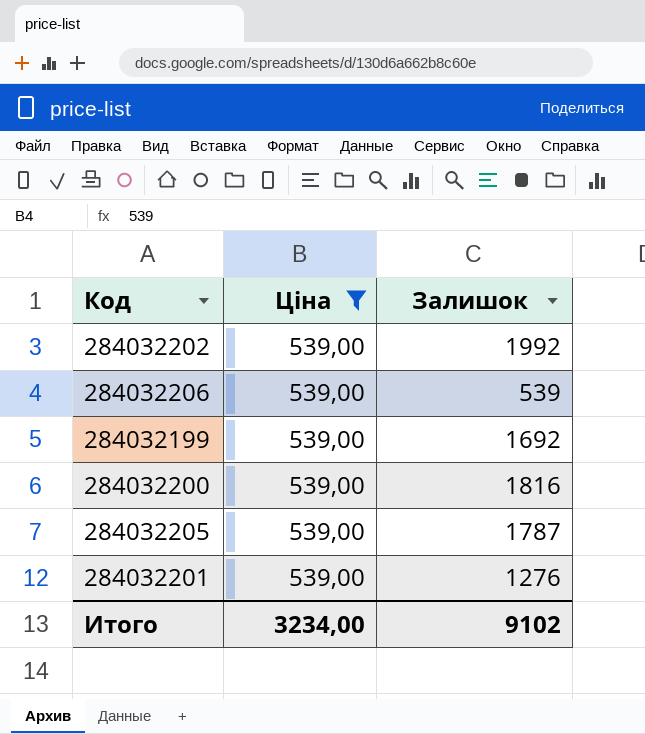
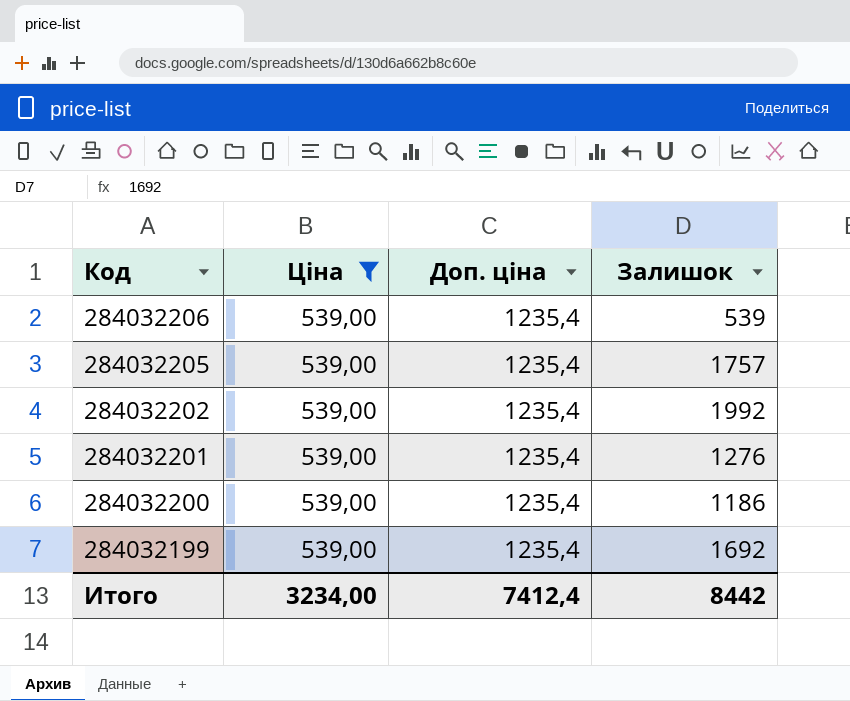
row order: none -> Код descending
column Доп. ціна | position: none -> 3
284032205 | Залишок: 1787 -> 1757
284032200 | Залишок: 1816 -> 1186
Итого | Залишок: 9102 -> 8442

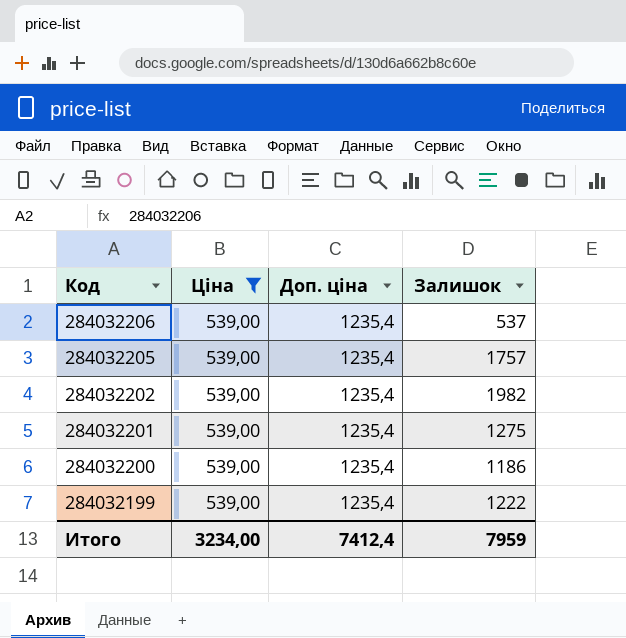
284032206 | Залишок: 539 -> 537
284032202 | Залишок: 1992 -> 1982
284032201 | Залишок: 1276 -> 1275
284032199 | Залишок: 1692 -> 1222
Итого | Залишок: 8442 -> 7959

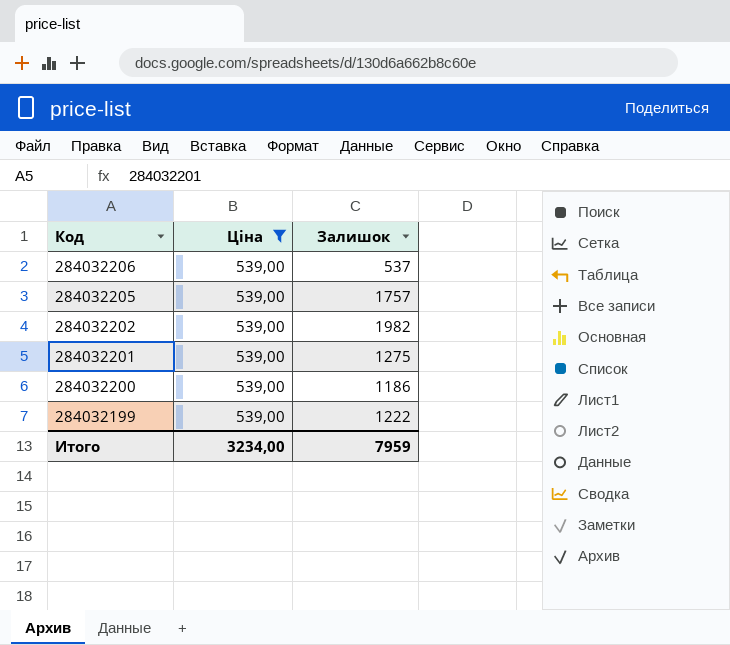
column Доп. ціна | position: 3 -> none

